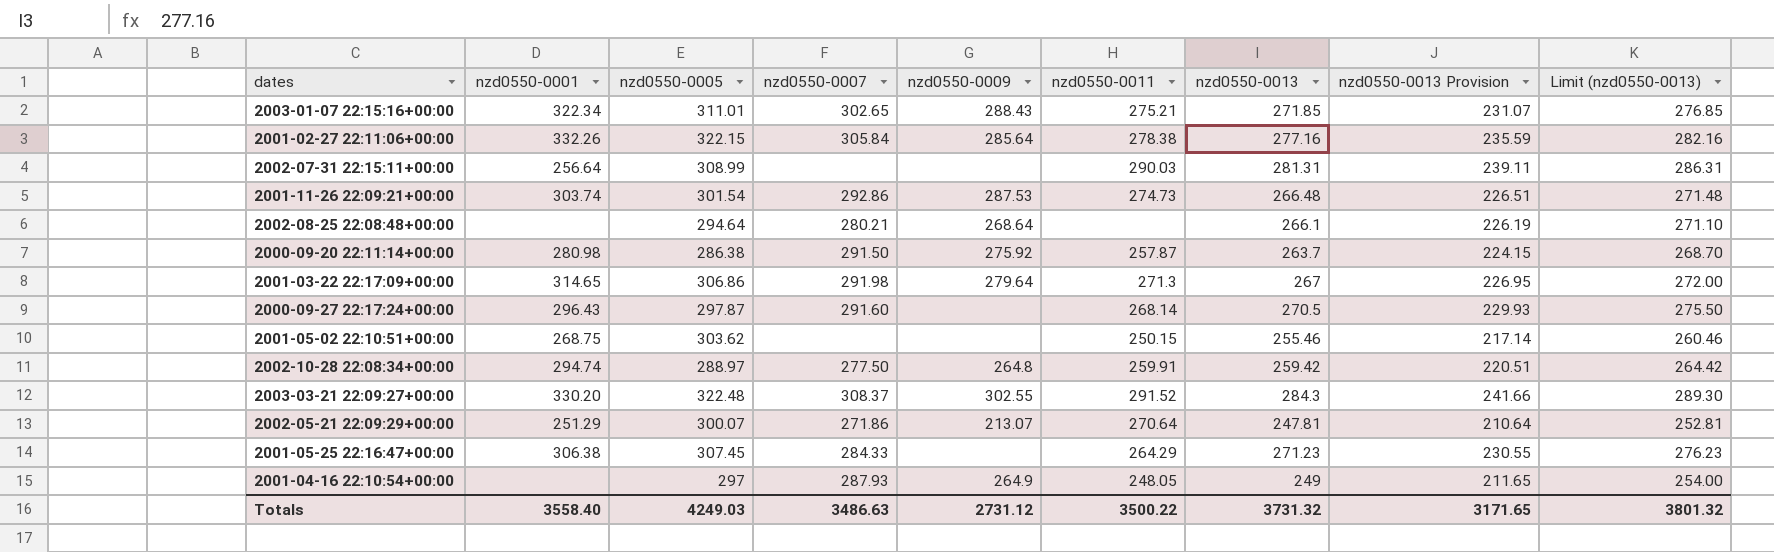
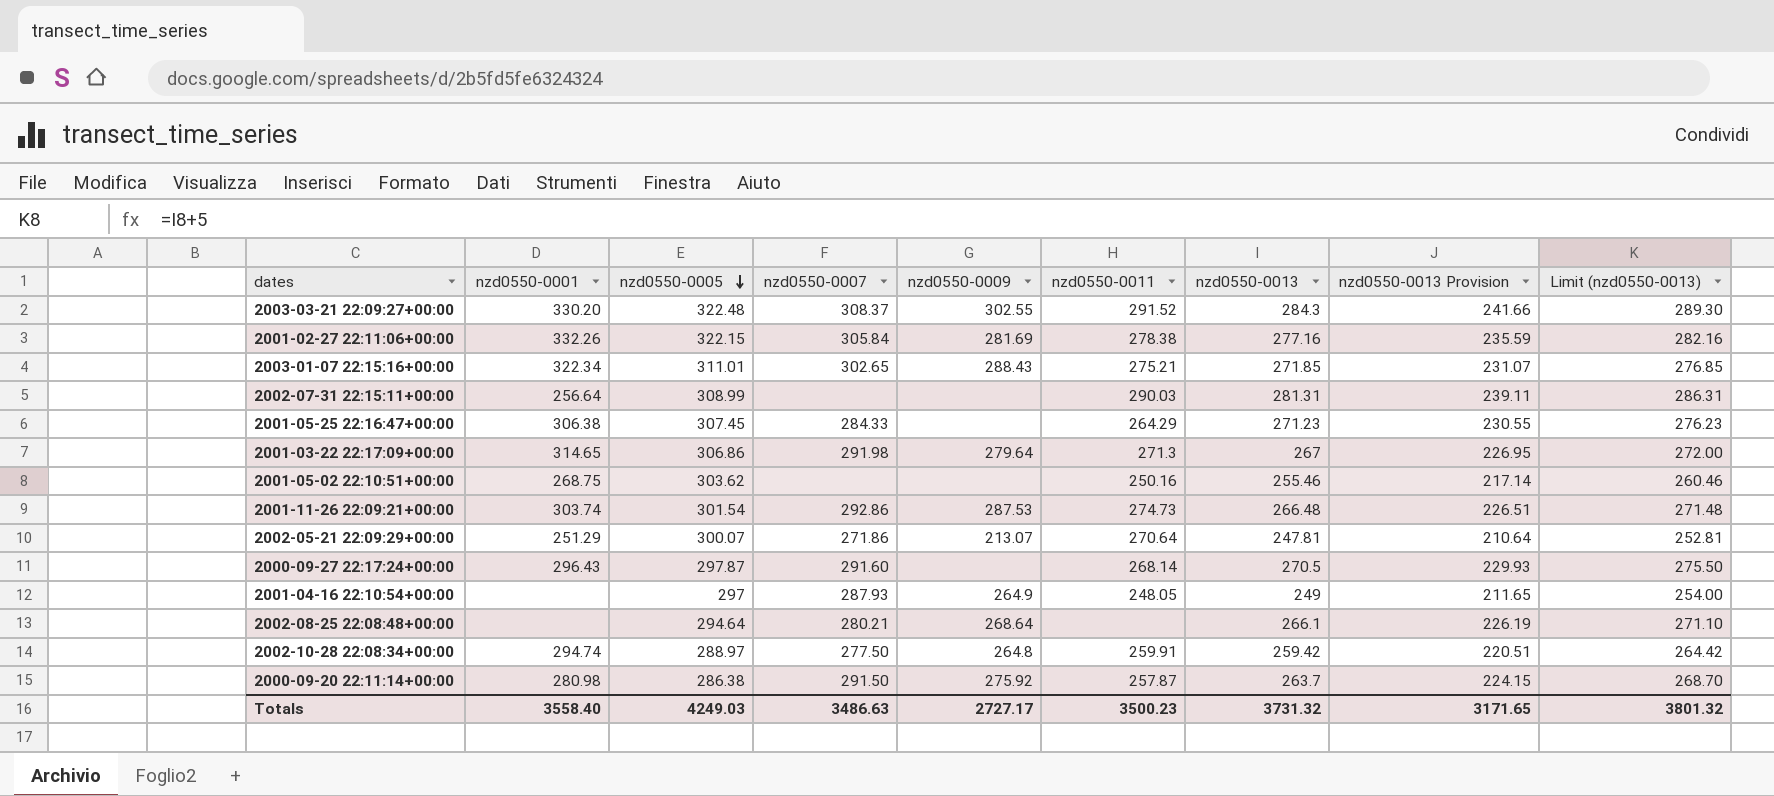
row order: none -> nzd0550-0005 descending
2001-02-27 22:11:06+00:00 | nzd0550-0009: 285.64 -> 281.69
2001-05-02 22:10:51+00:00 | nzd0550-0011: 250.15 -> 250.16
Totals | nzd0550-0009: 2731.12 -> 2727.17
Totals | nzd0550-0011: 3500.22 -> 3500.23

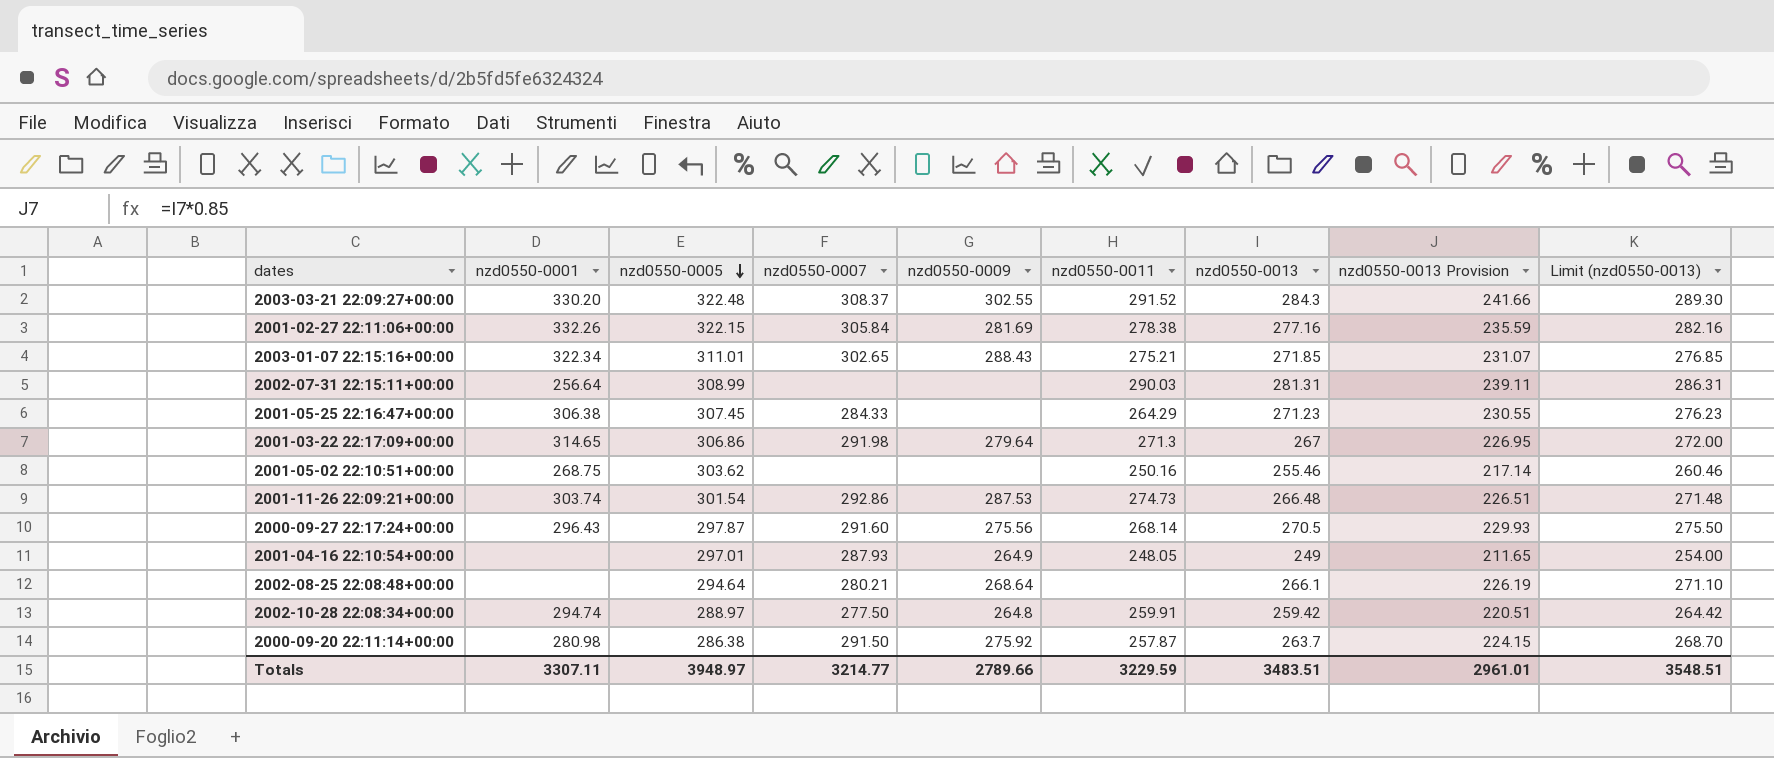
row 2002-05-21 22:09:29+00:00: 251.29 | 300.07 | 271.86 | 213.07 | 270.64 | 247.81 | 210.64 | 252.81 -> none
2000-09-27 22:17:24+00:00 | nzd0550-0009: none -> 275.56
2001-04-16 22:10:54+00:00 | nzd0550-0005: 297 -> 297.01
Totals | nzd0550-0001: 3558.40 -> 3307.11
Totals | nzd0550-0005: 4249.03 -> 3948.97
Totals | nzd0550-0007: 3486.63 -> 3214.77
Totals | nzd0550-0009: 2727.17 -> 2789.66
Totals | nzd0550-0011: 3500.23 -> 3229.59
Totals | nzd0550-0013: 3731.32 -> 3483.51
Totals | nzd0550-0013 Provision: 3171.65 -> 2961.01
Totals | Limit (nzd0550-0013): 3801.32 -> 3548.51

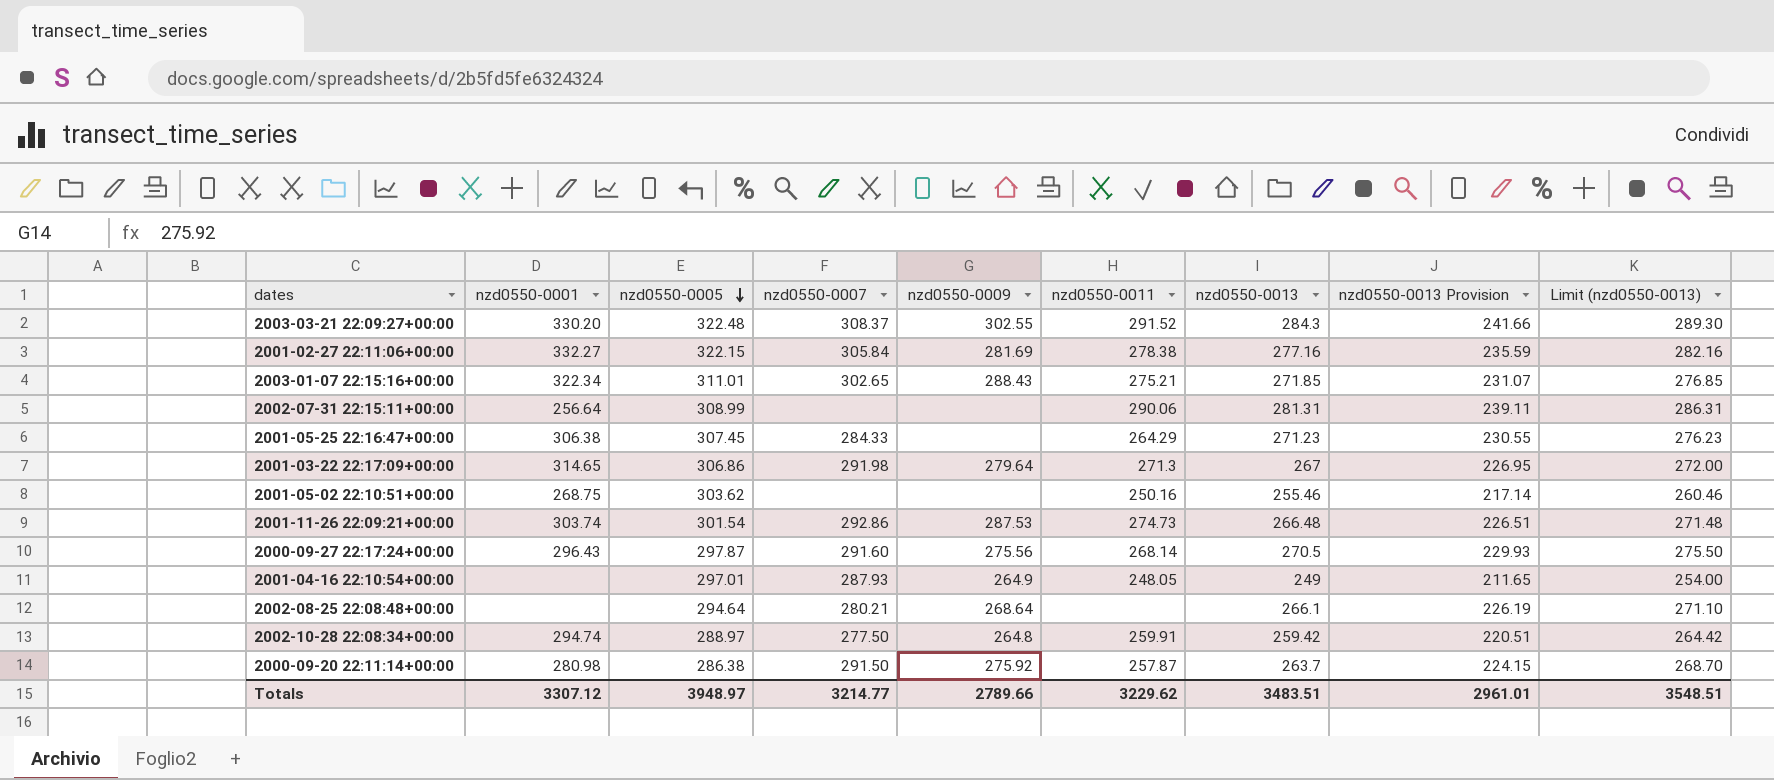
2001-02-27 22:11:06+00:00 | nzd0550-0001: 332.26 -> 332.27
2002-07-31 22:15:11+00:00 | nzd0550-0011: 290.03 -> 290.06
Totals | nzd0550-0001: 3307.11 -> 3307.12
Totals | nzd0550-0011: 3229.59 -> 3229.62

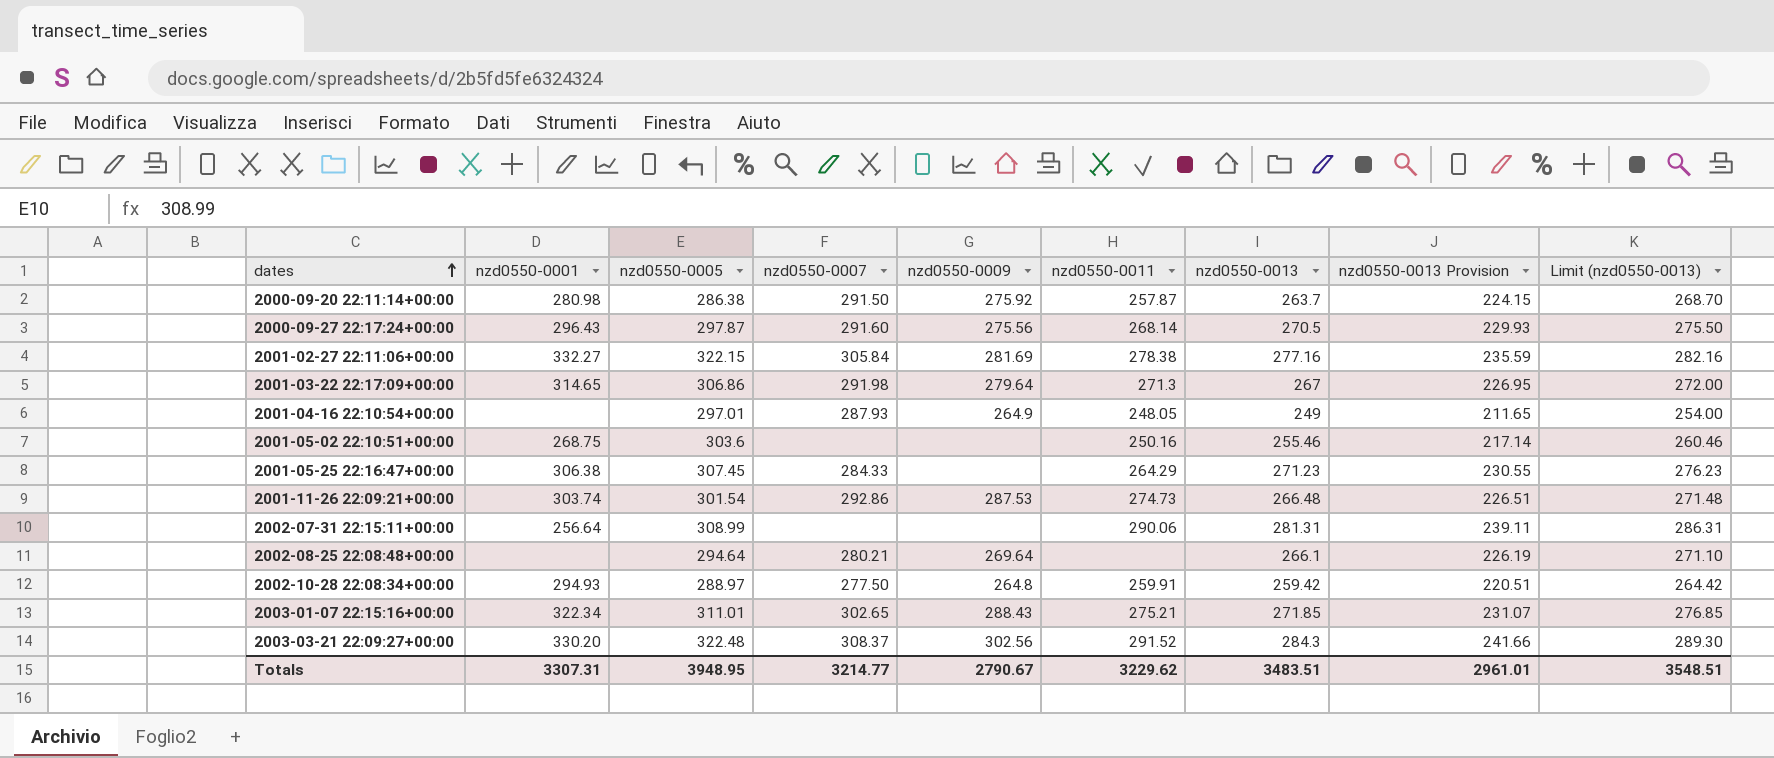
row order: nzd0550-0005 descending -> dates ascending
2001-05-02 22:10:51+00:00 | nzd0550-0005: 303.62 -> 303.6
2002-08-25 22:08:48+00:00 | nzd0550-0009: 268.64 -> 269.64
2002-10-28 22:08:34+00:00 | nzd0550-0001: 294.74 -> 294.93
2003-03-21 22:09:27+00:00 | nzd0550-0009: 302.55 -> 302.56
Totals | nzd0550-0001: 3307.12 -> 3307.31
Totals | nzd0550-0005: 3948.97 -> 3948.95
Totals | nzd0550-0009: 2789.66 -> 2790.67

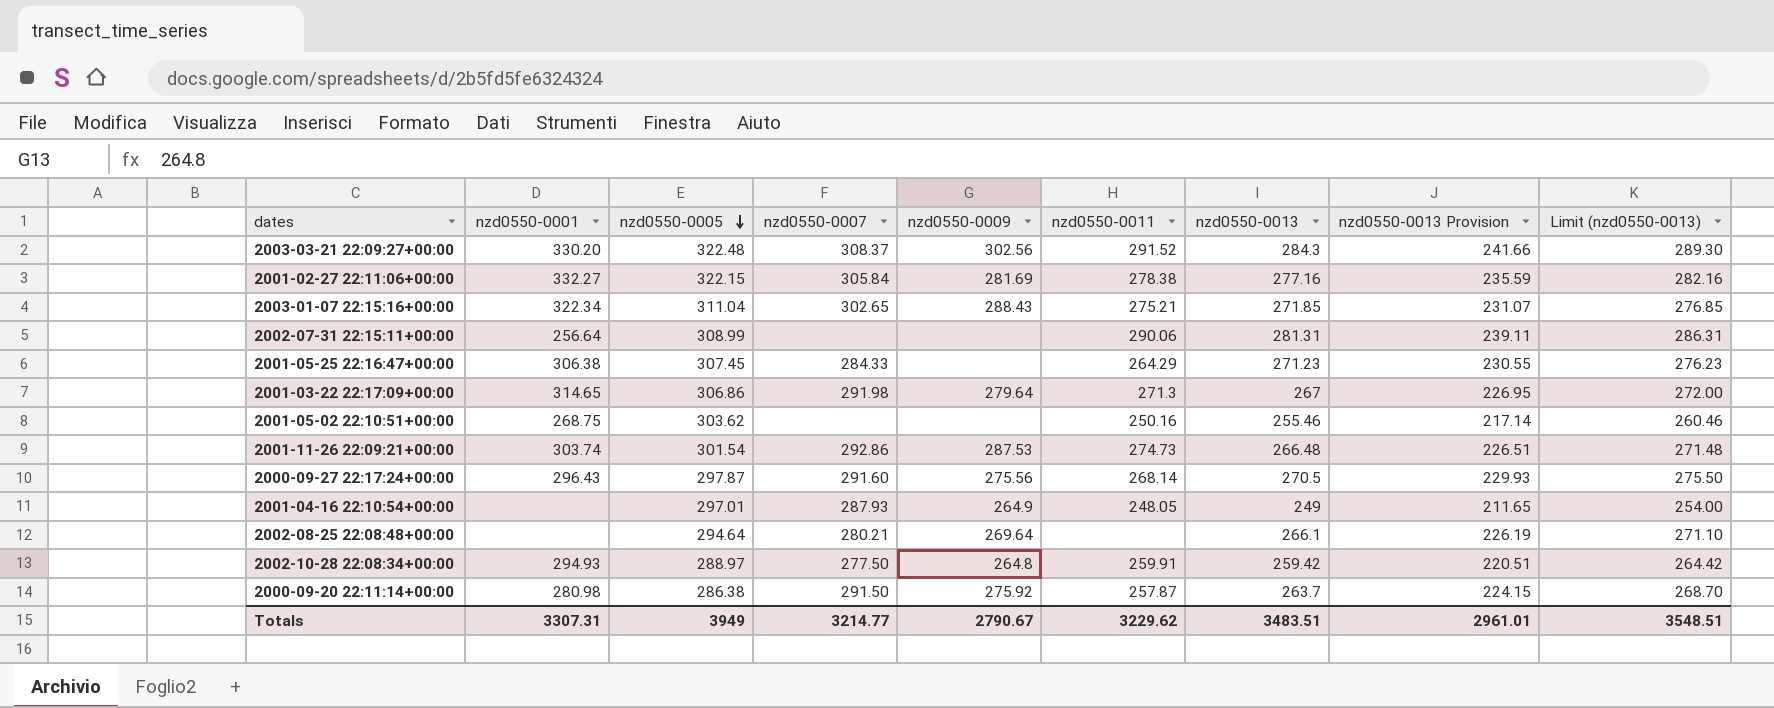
row order: dates ascending -> nzd0550-0005 descending
2003-01-07 22:15:16+00:00 | nzd0550-0005: 311.01 -> 311.04
2001-05-02 22:10:51+00:00 | nzd0550-0005: 303.6 -> 303.62
Totals | nzd0550-0005: 3948.95 -> 3949

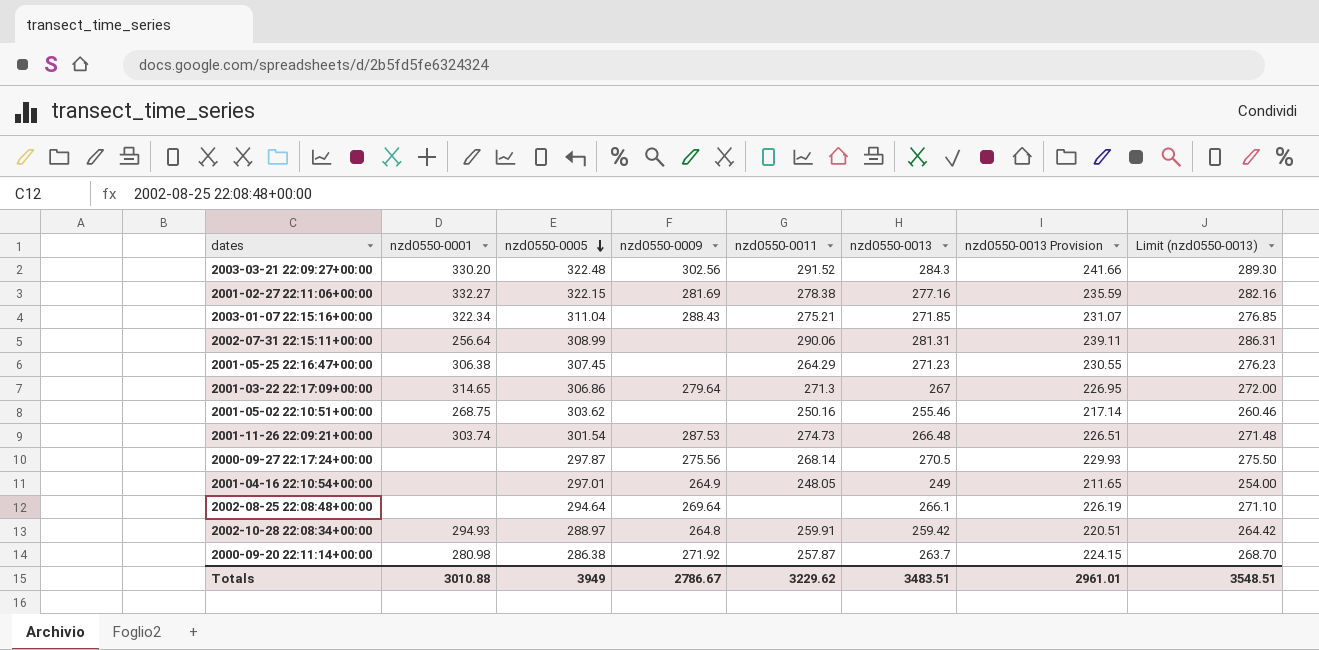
column nzd0550-0007 | position: 4 -> none
2000-09-27 22:17:24+00:00 | nzd0550-0001: 296.43 -> none
2000-09-20 22:11:14+00:00 | nzd0550-0009: 275.92 -> 271.92
Totals | nzd0550-0001: 3307.31 -> 3010.88
Totals | nzd0550-0009: 2790.67 -> 2786.67

